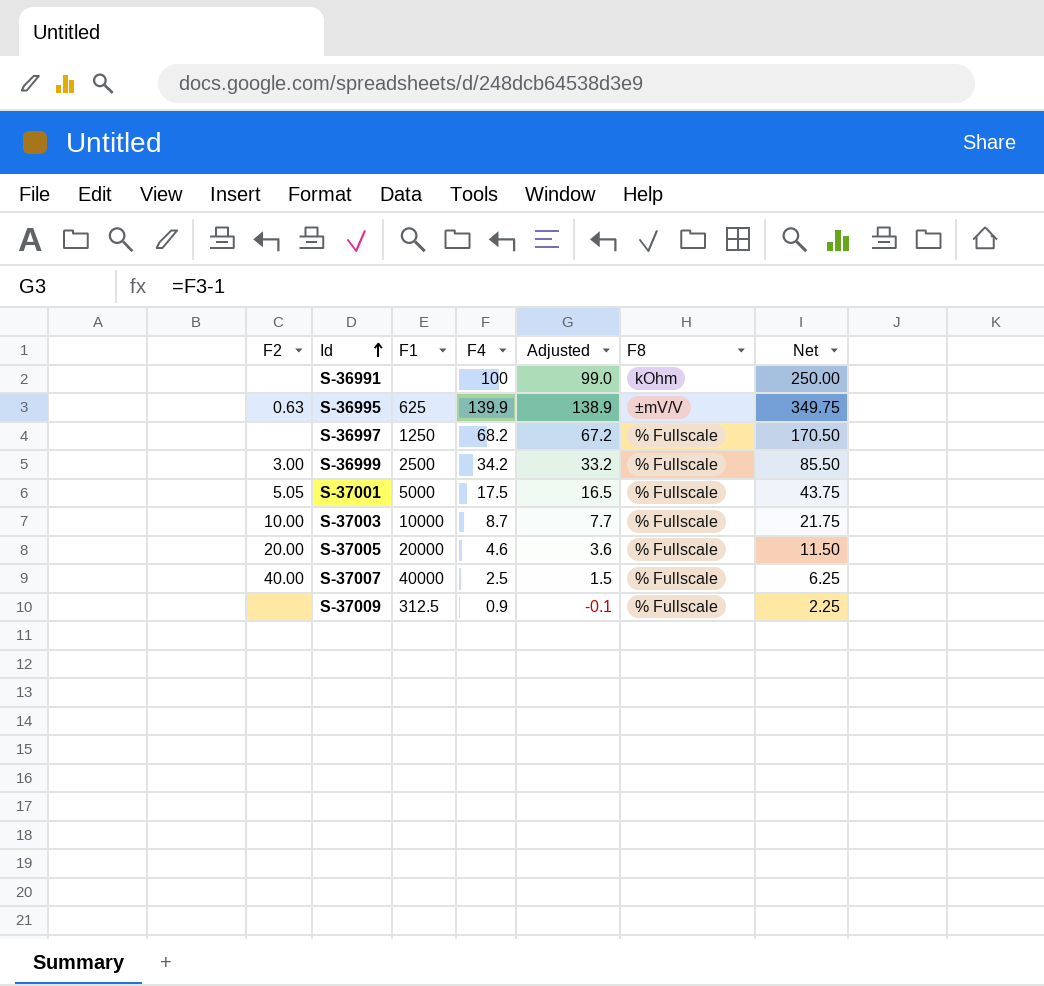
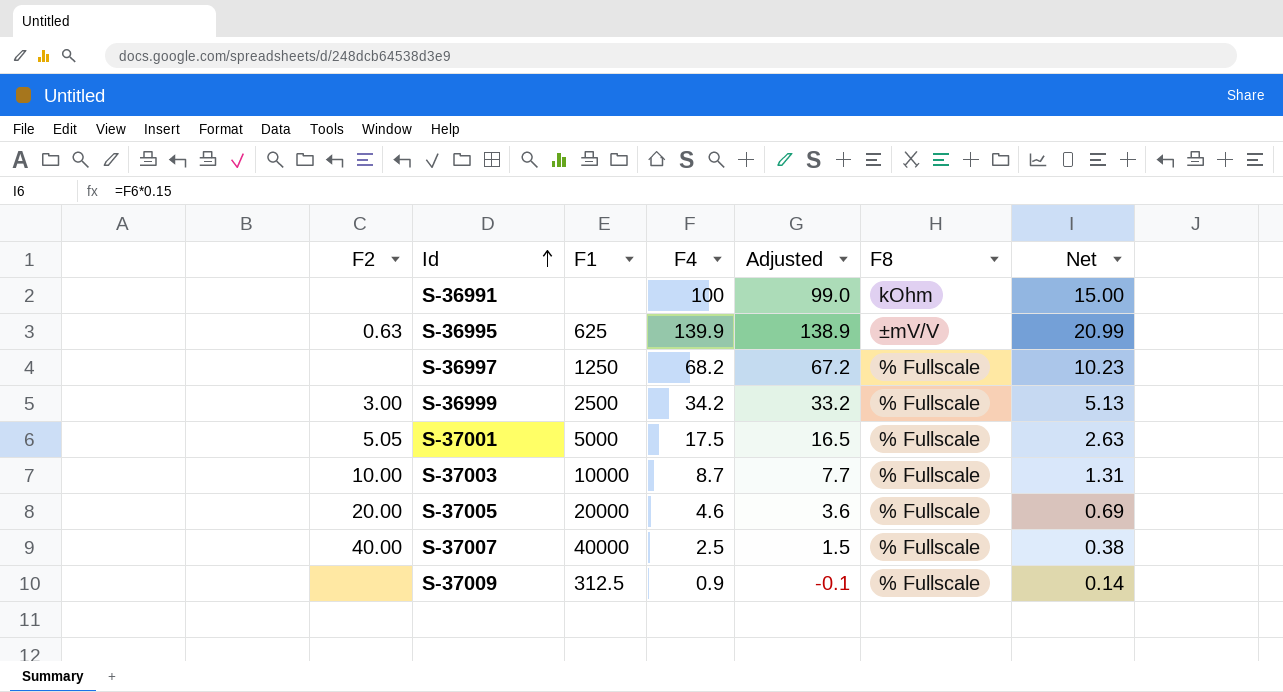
column Net | formula: [F4] * 2.5 -> [F4] * 0.15

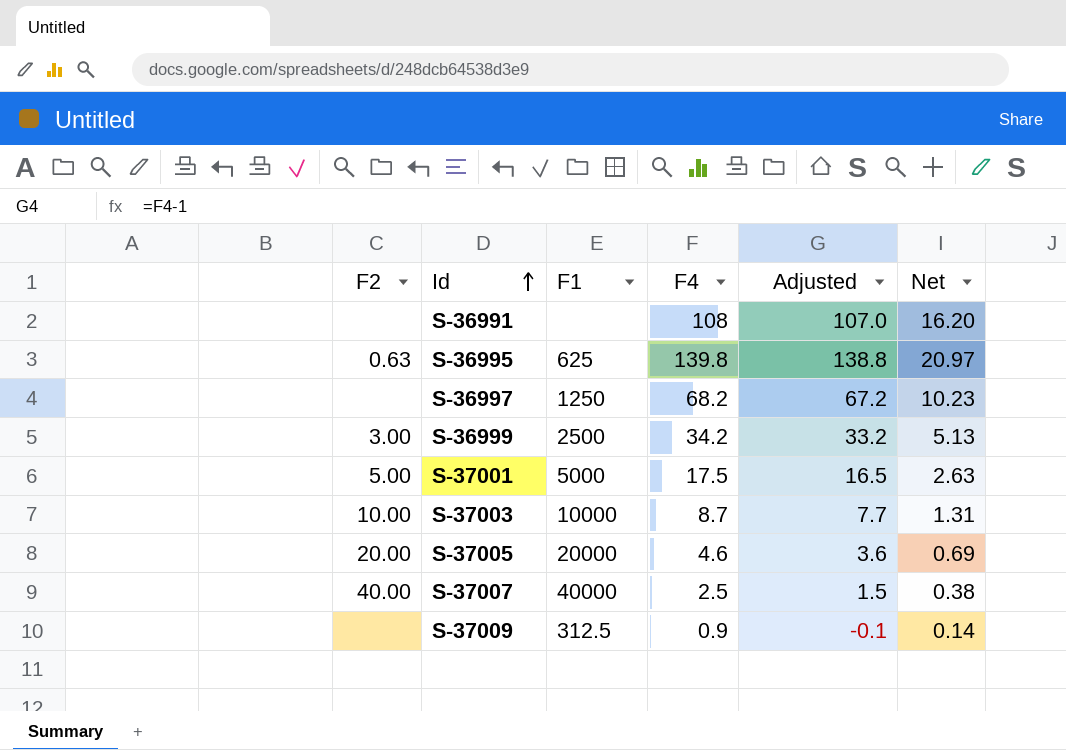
column F8 | position: 6 -> none
S-36991 | F4: 100 -> 108
S-36991 | Adjusted: 99.0 -> 107.0
S-36991 | Net: 15.00 -> 16.20
S-36995 | F4: 139.9 -> 139.8
S-36995 | Adjusted: 138.9 -> 138.8
S-36995 | Net: 20.99 -> 20.97
S-37001 | F2: 5.05 -> 5.00

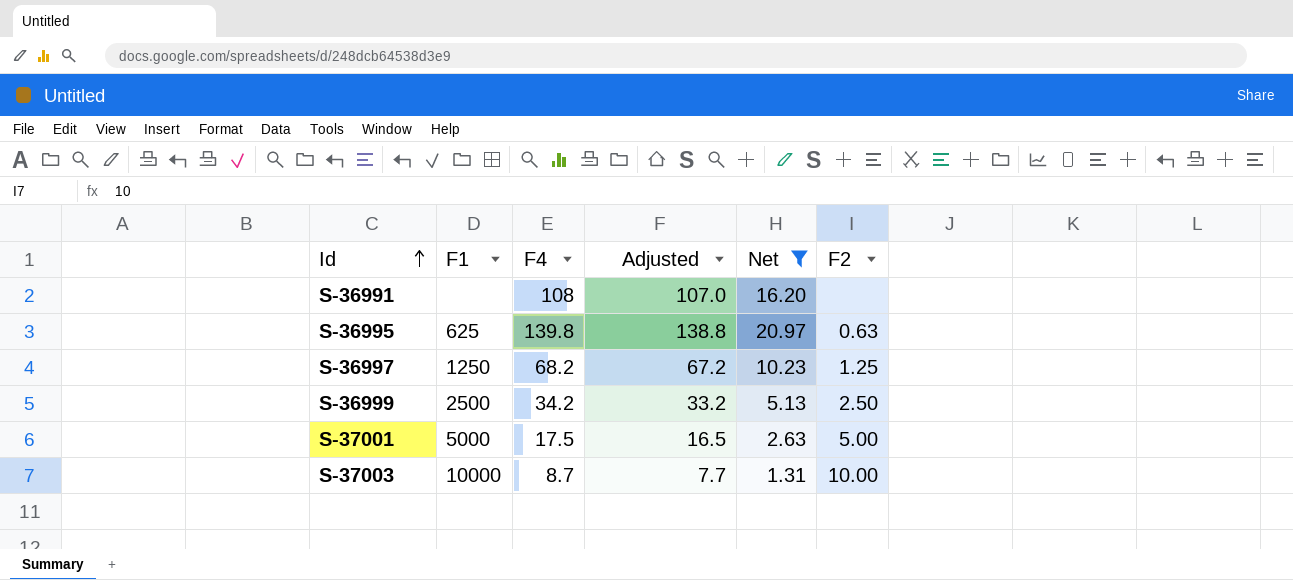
filter: none -> Net >= 1.31
column F2 | position: 1 -> 6
S-36997 | F2: none -> 1.25
S-36999 | F2: 3.00 -> 2.50

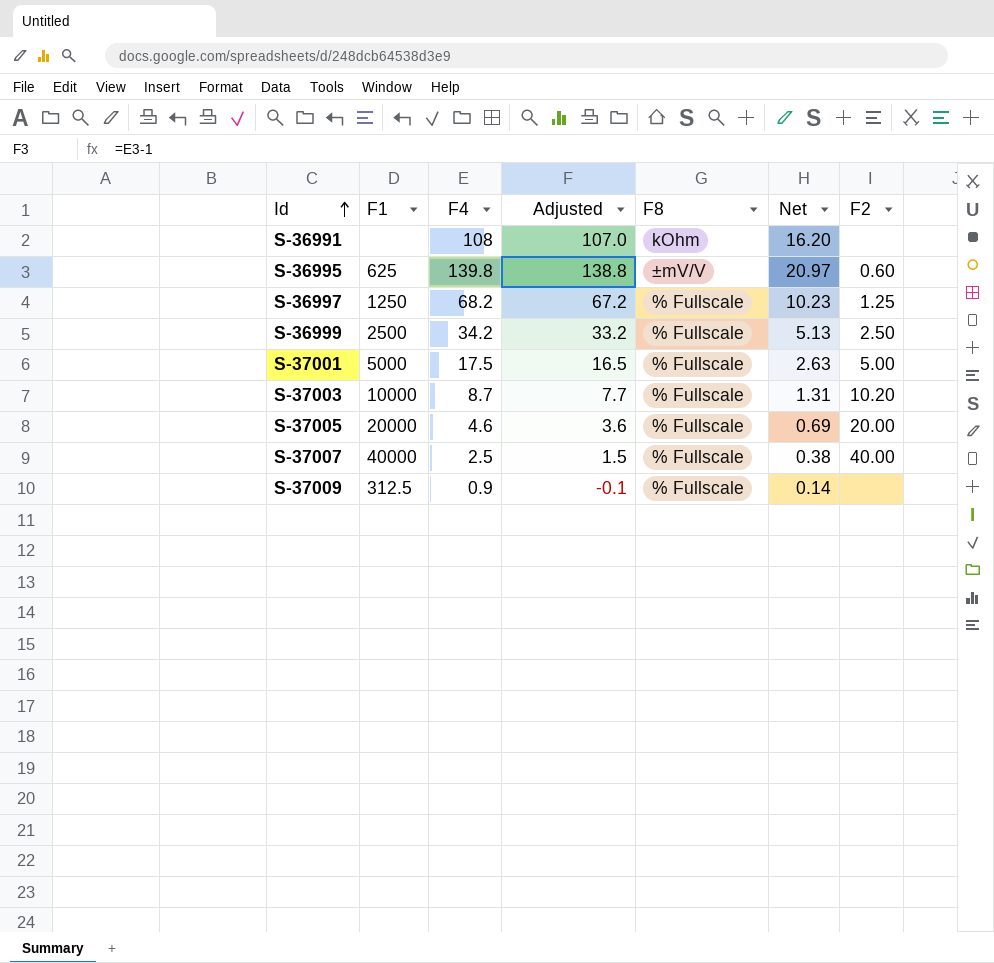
filter: Net >= 1.31 -> none
column F8 | position: none -> 5
S-36995 | F2: 0.63 -> 0.60
S-37003 | F2: 10.00 -> 10.20

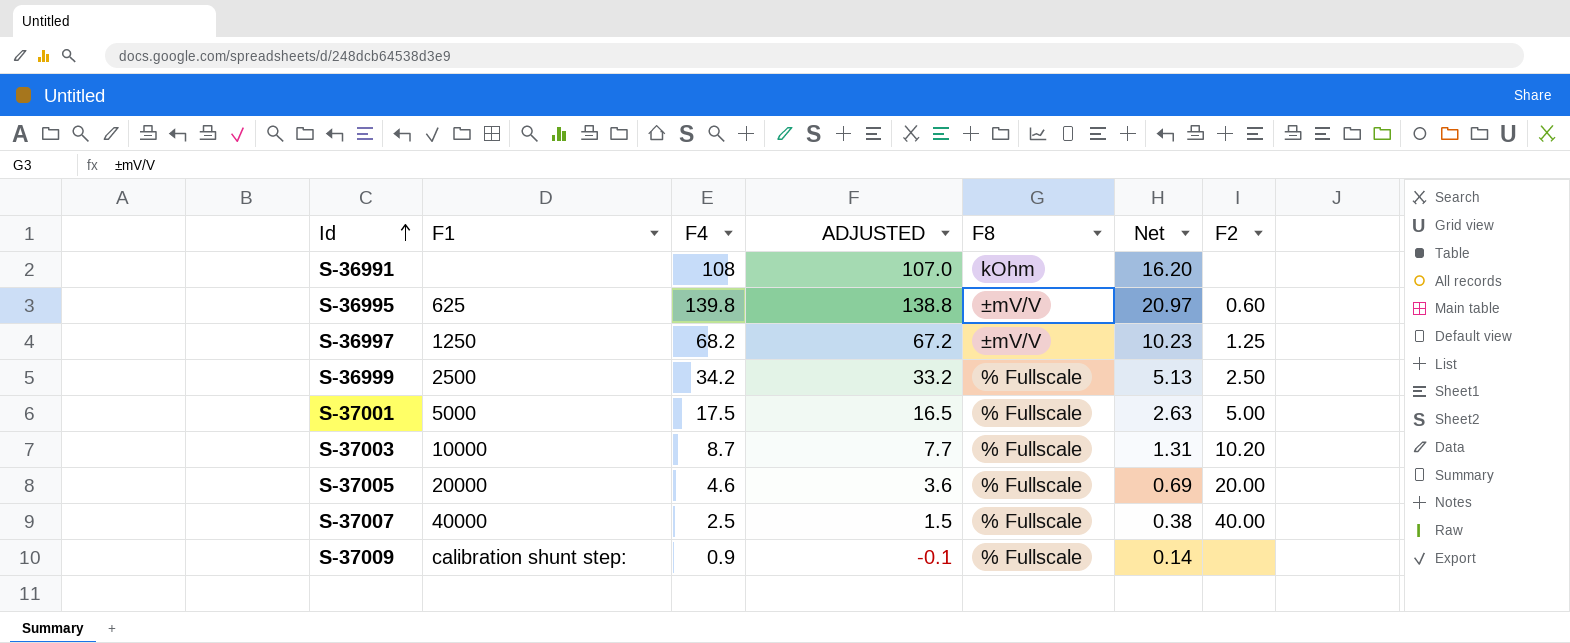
column name: Adjusted -> ADJUSTED
S-36997 | F8: % Fullscale -> ±mV/V
S-37009 | F1: 312.5 -> calibration shunt step:

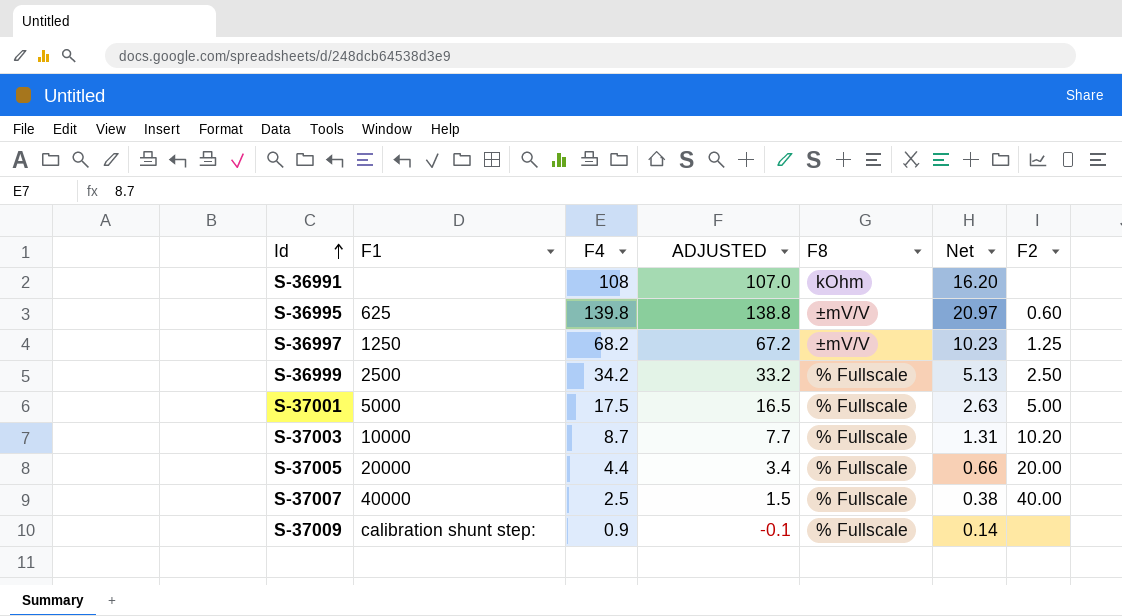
S-37005 | F4: 4.6 -> 4.4
S-37005 | ADJUSTED: 3.6 -> 3.4
S-37005 | Net: 0.69 -> 0.66

